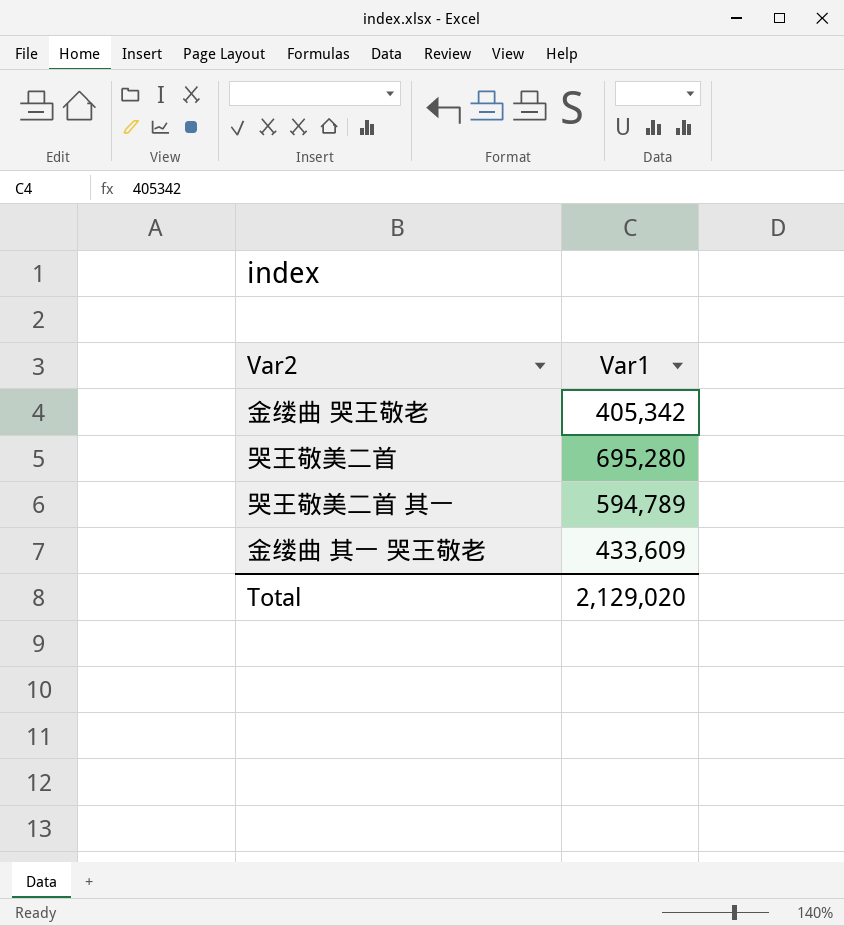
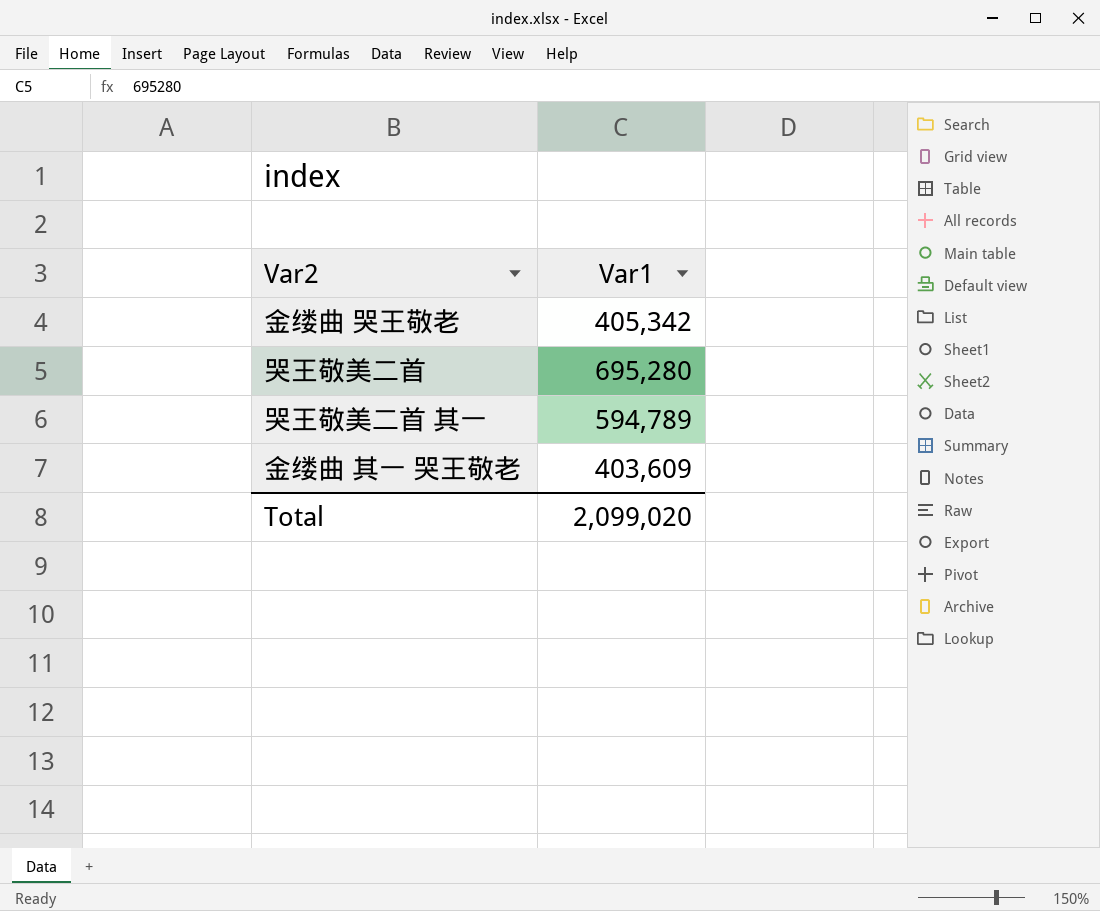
金缕曲 其一 哭王敬老 | Var1: 433,609 -> 403,609
Total | Var1: 2,129,020 -> 2,099,020

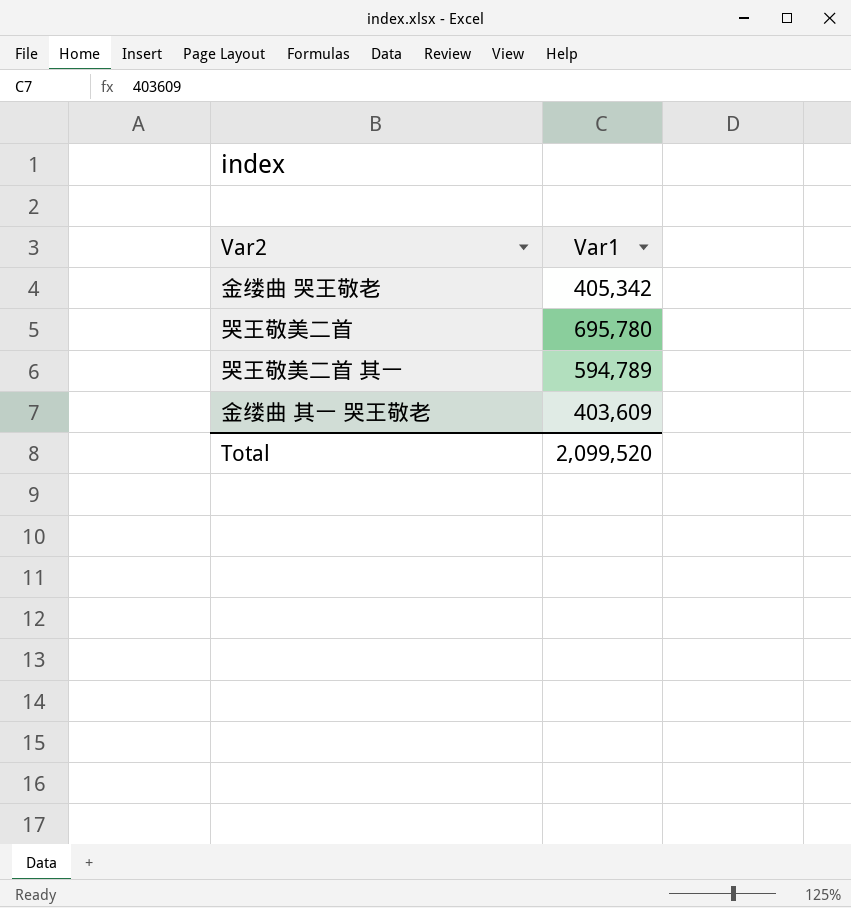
哭王敬美二首 | Var1: 695,280 -> 695,780
Total | Var1: 2,099,020 -> 2,099,520

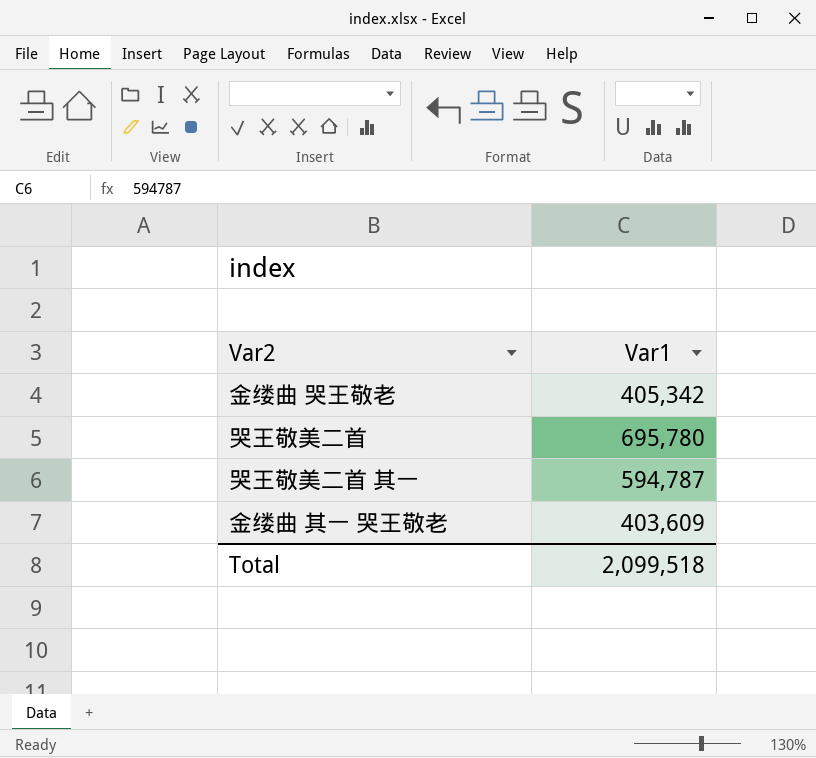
哭王敬美二首 其一 | Var1: 594,789 -> 594,787
Total | Var1: 2,099,520 -> 2,099,518

